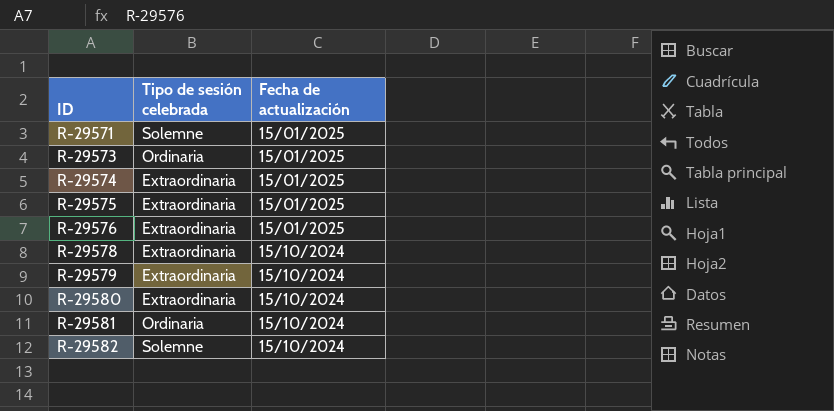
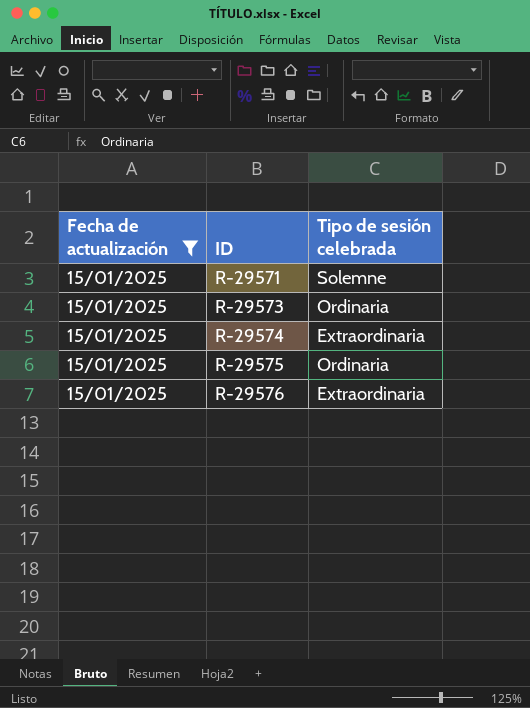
filter: none -> Fecha de actualización = 15/01/2025
column Fecha de actualización | position: 3 -> 1
R-29575 | Tipo de sesión celebrada: Extraordinaria -> Ordinaria

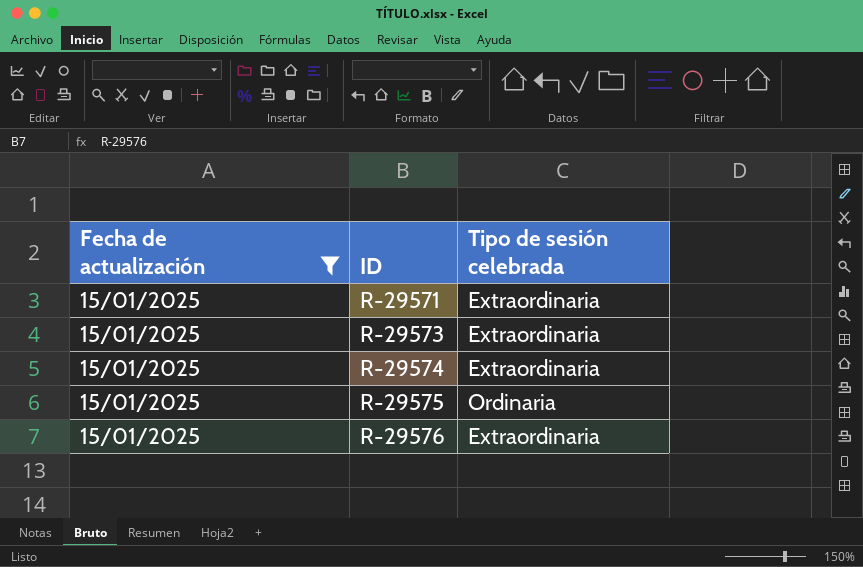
R-29571 | Tipo de sesión celebrada: Solemne -> Extraordinaria
R-29573 | Tipo de sesión celebrada: Ordinaria -> Extraordinaria

